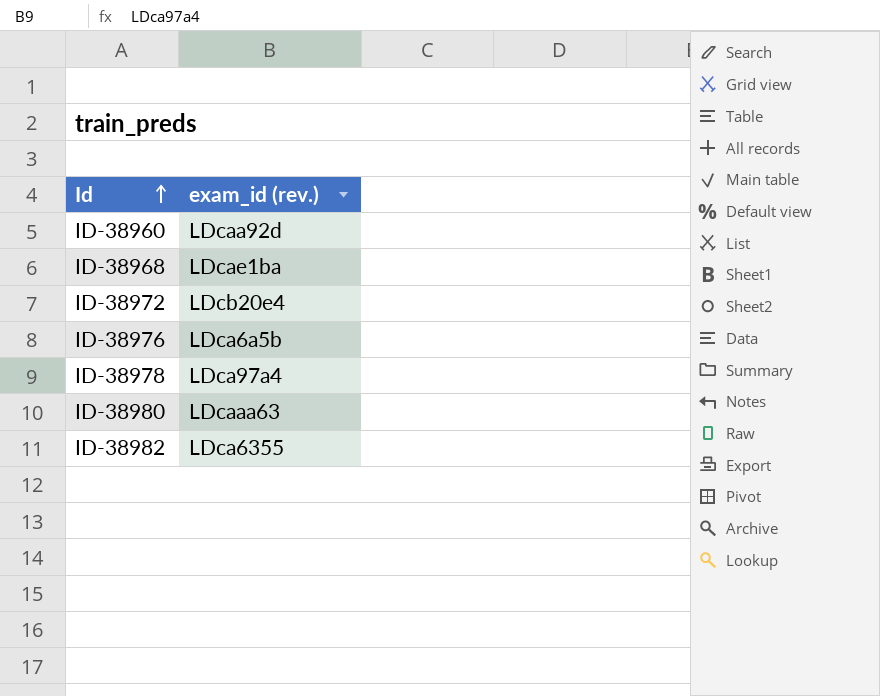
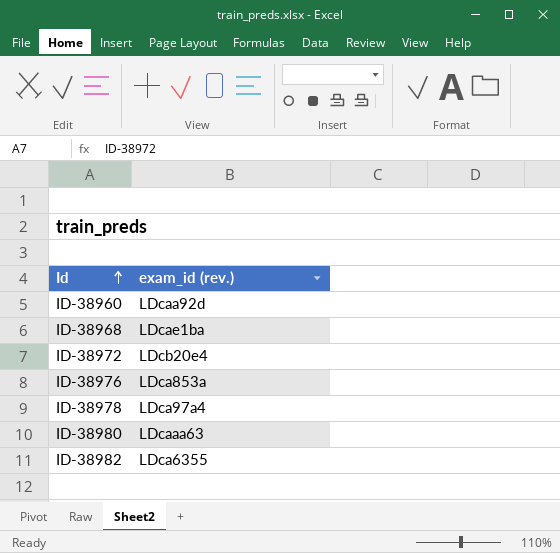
ID-38976 | exam_id (rev.): LDca6a5b -> LDca853a

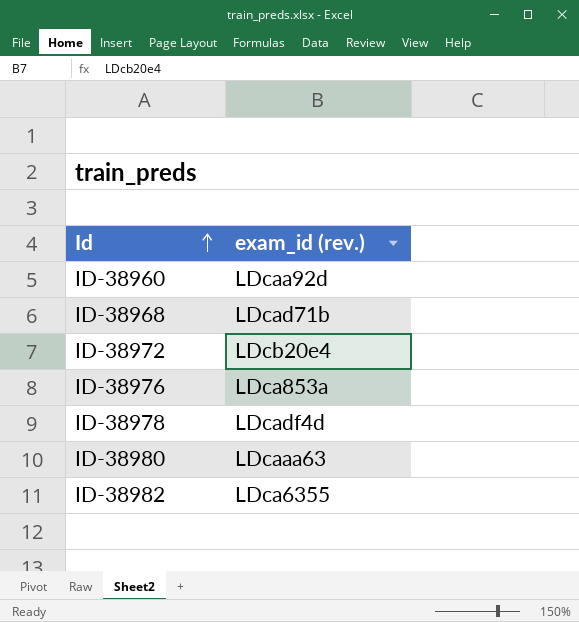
ID-38968 | exam_id (rev.): LDcae1ba -> LDcad71b
ID-38978 | exam_id (rev.): LDca97a4 -> LDcadf4d

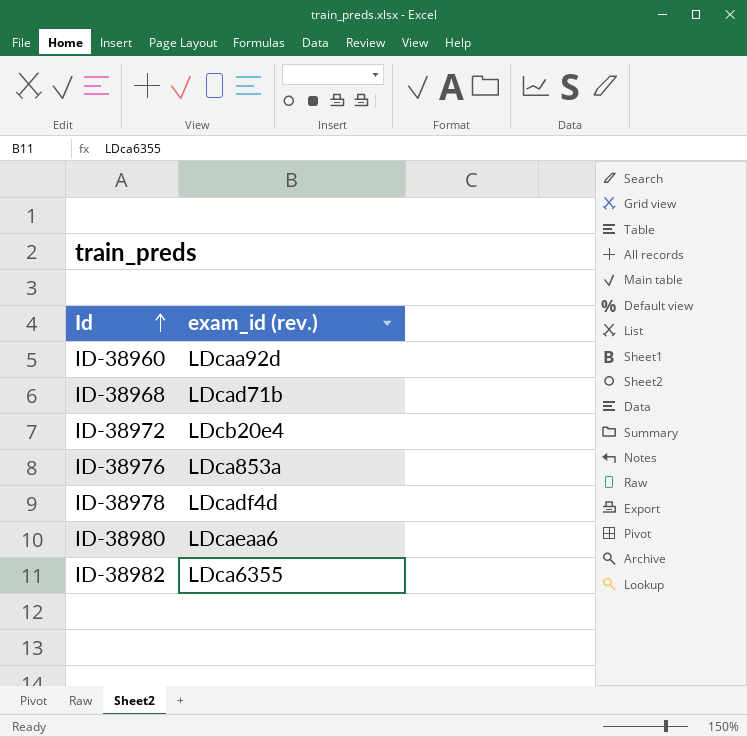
ID-38980 | exam_id (rev.): LDcaaa63 -> LDcaeaa6

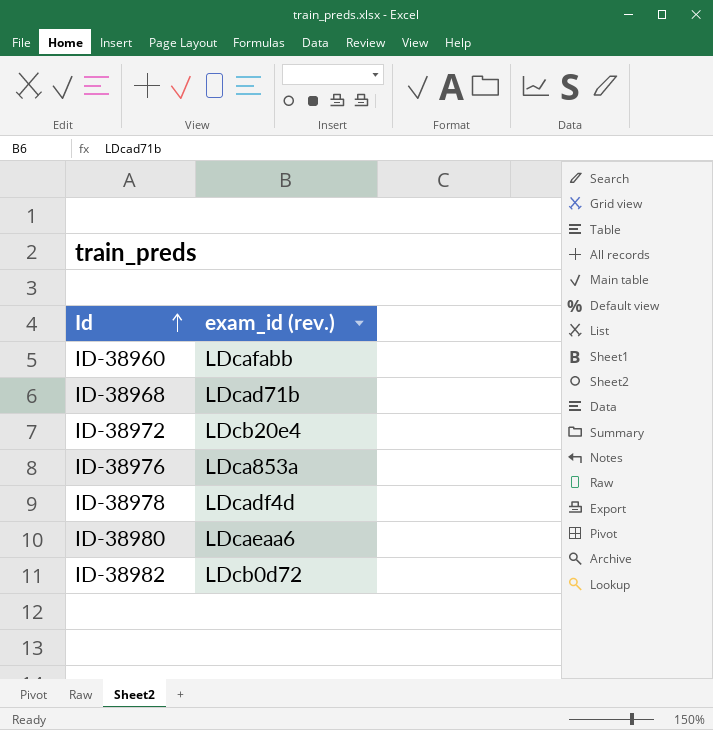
ID-38960 | exam_id (rev.): LDcaa92d -> LDcafabb
ID-38982 | exam_id (rev.): LDca6355 -> LDcb0d72

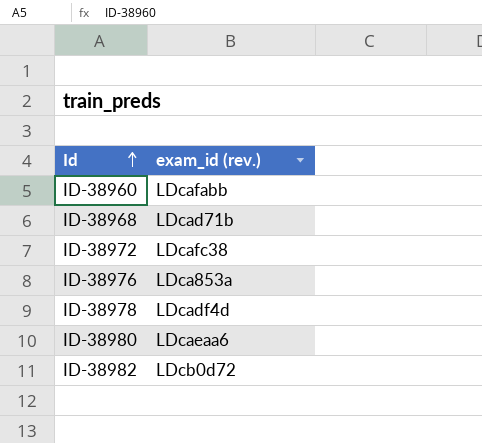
ID-38972 | exam_id (rev.): LDcb20e4 -> LDcafc38

